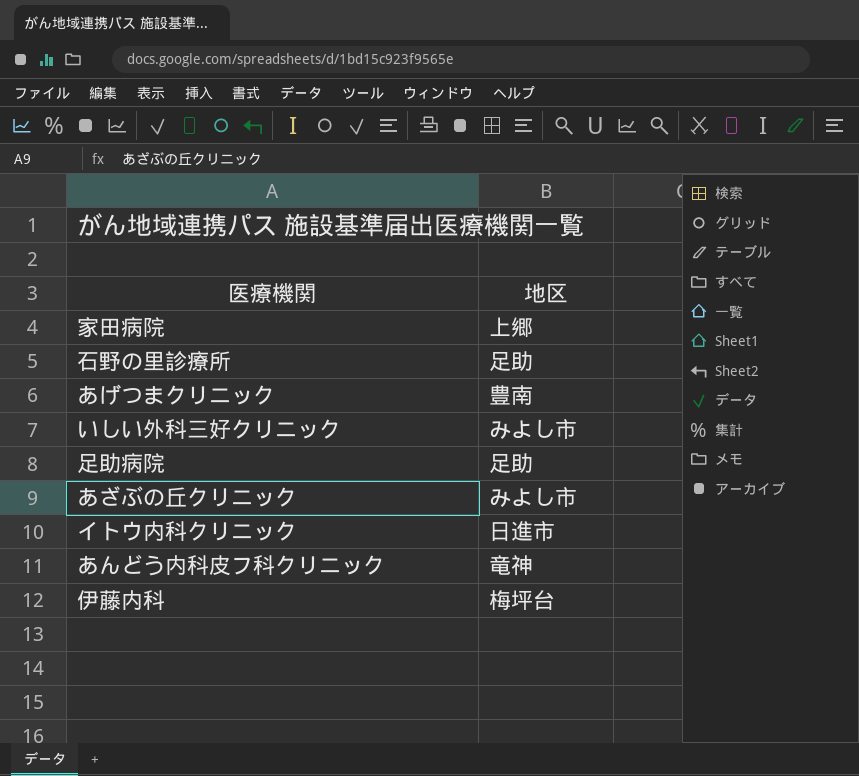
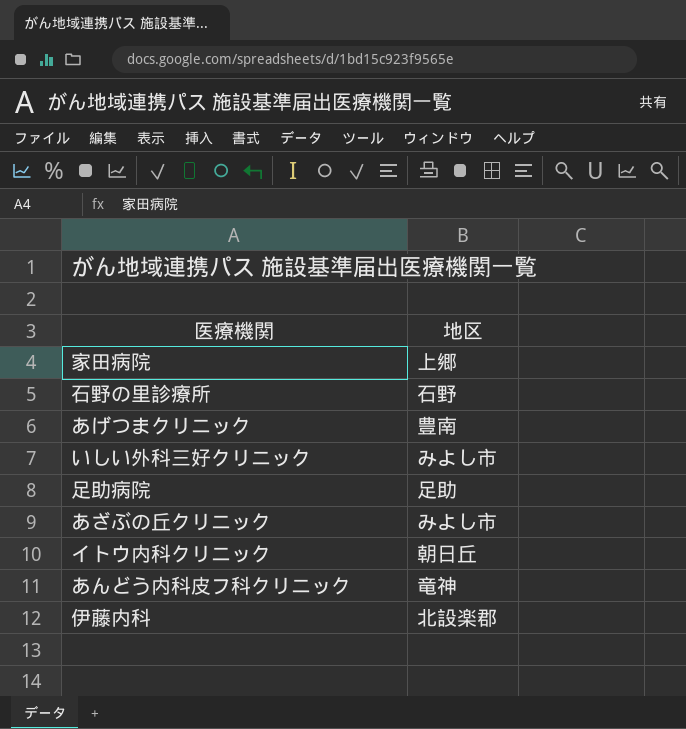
石野の里診療所 | 地区: 足助 -> 石野
イトウ内科クリニック | 地区: 日進市 -> 朝日丘
伊藤内科 | 地区: 梅坪台 -> 北設楽郡

